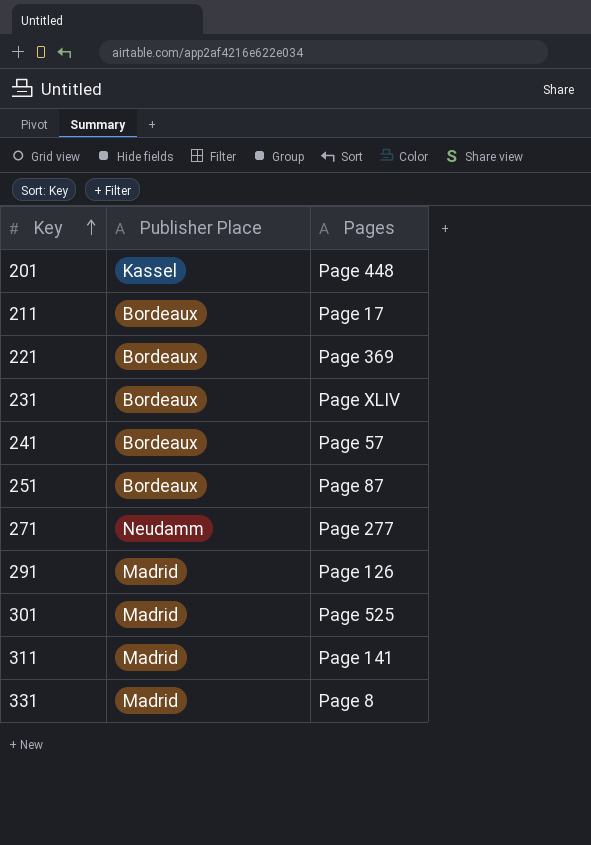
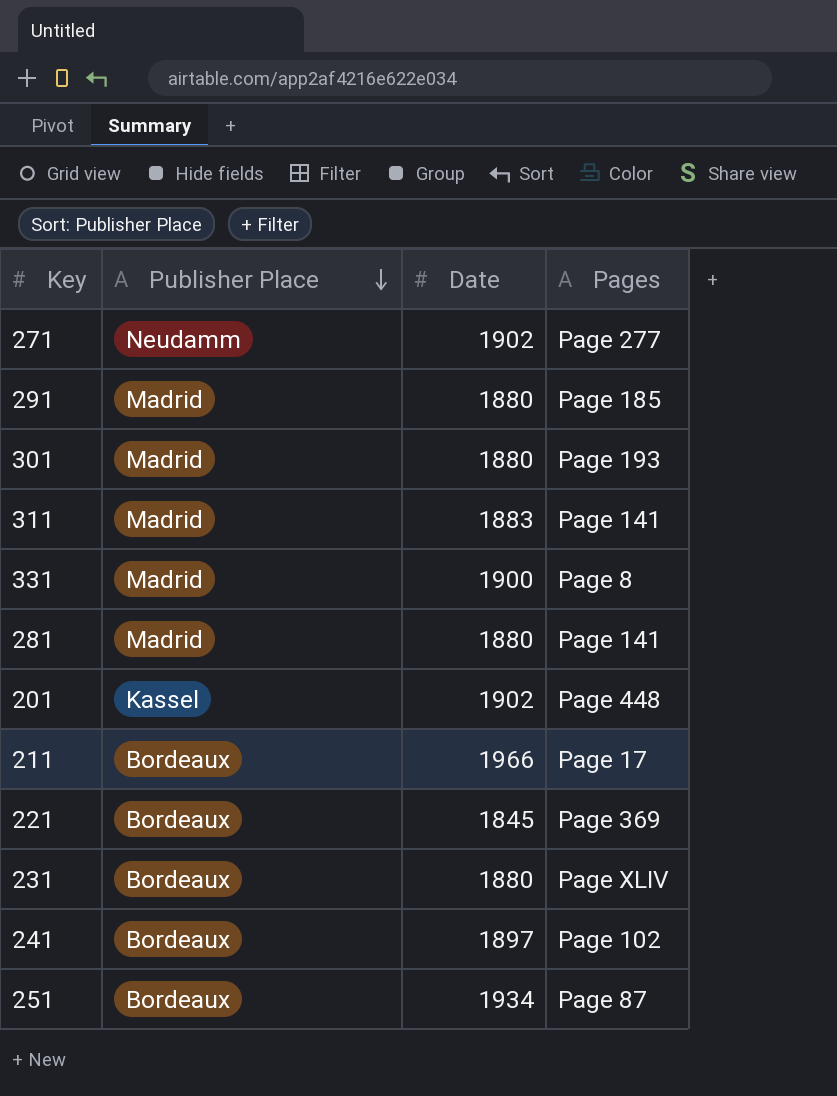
row order: Key ascending -> Publisher Place descending
column Date | position: none -> 3
291 | Pages: Page 126 -> Page 185
301 | Pages: Page 525 -> Page 193
row 281: none -> Madrid | 1880 | Page 141
241 | Pages: Page 57 -> Page 102

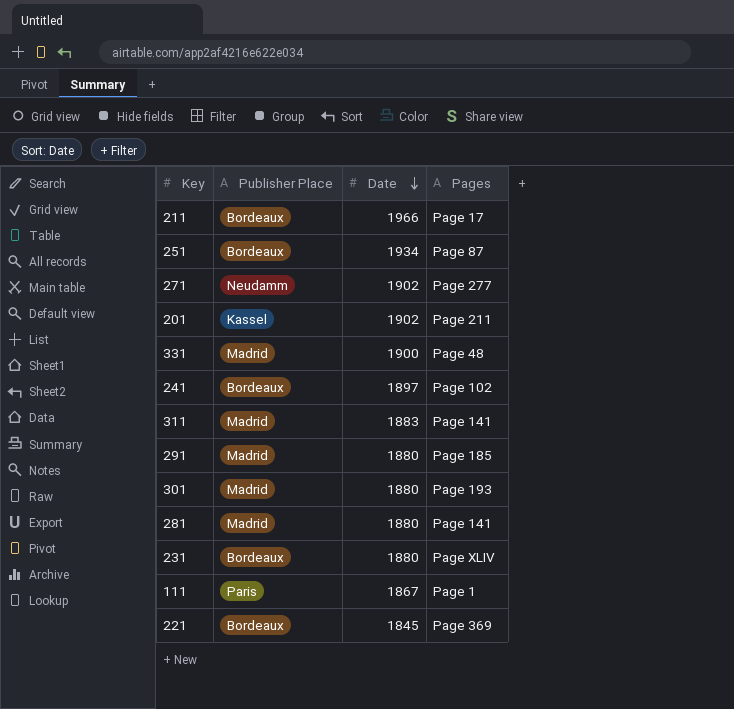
row order: Publisher Place descending -> Date descending
201 | Pages: Page 448 -> Page 211
331 | Pages: Page 8 -> Page 48
row 111: none -> Paris | 1867 | Page 1

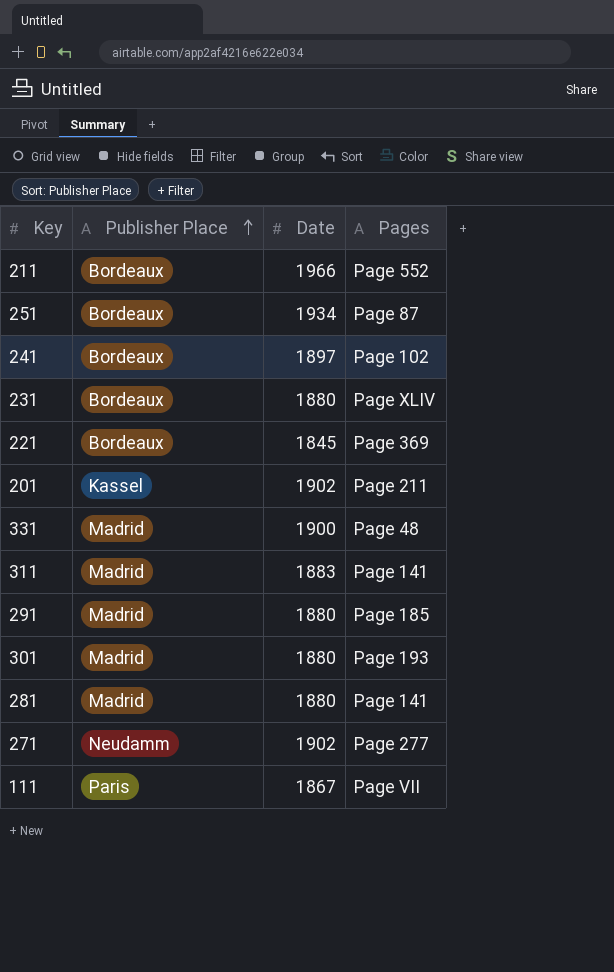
row order: Date descending -> Publisher Place ascending
211 | Pages: Page 17 -> Page 552
111 | Pages: Page 1 -> Page VII

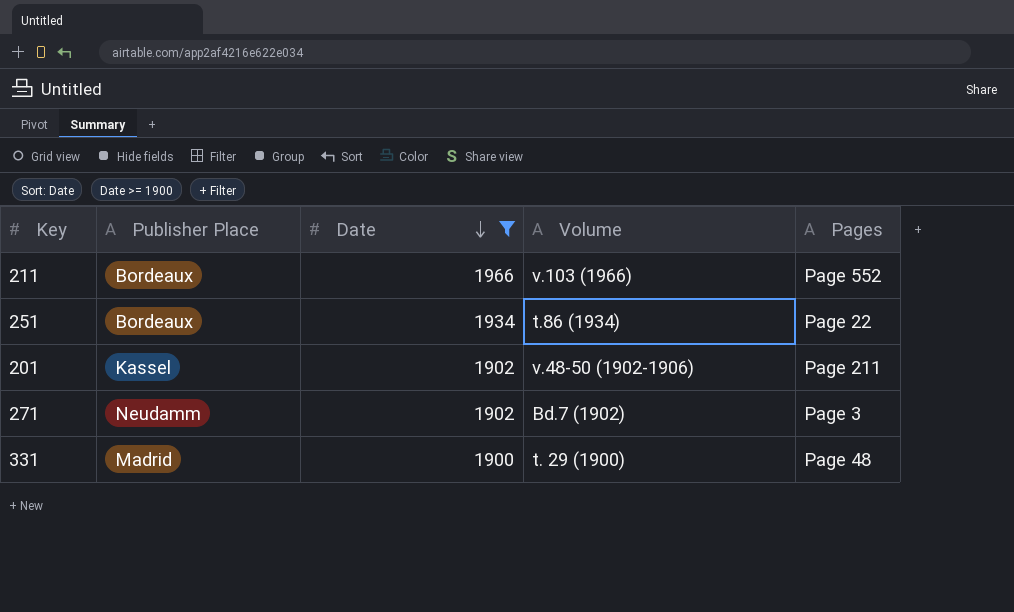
filter: none -> Date >= 1900
row order: Publisher Place ascending -> Date descending
column Volume | position: none -> 4
251 | Pages: Page 87 -> Page 22
271 | Pages: Page 277 -> Page 3

